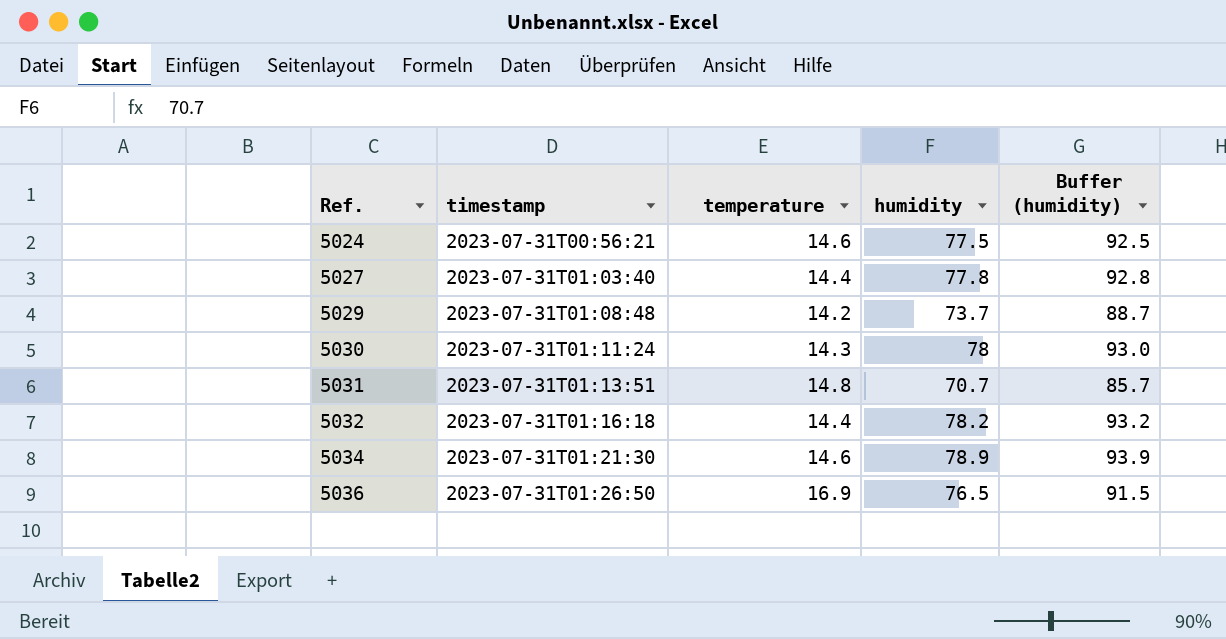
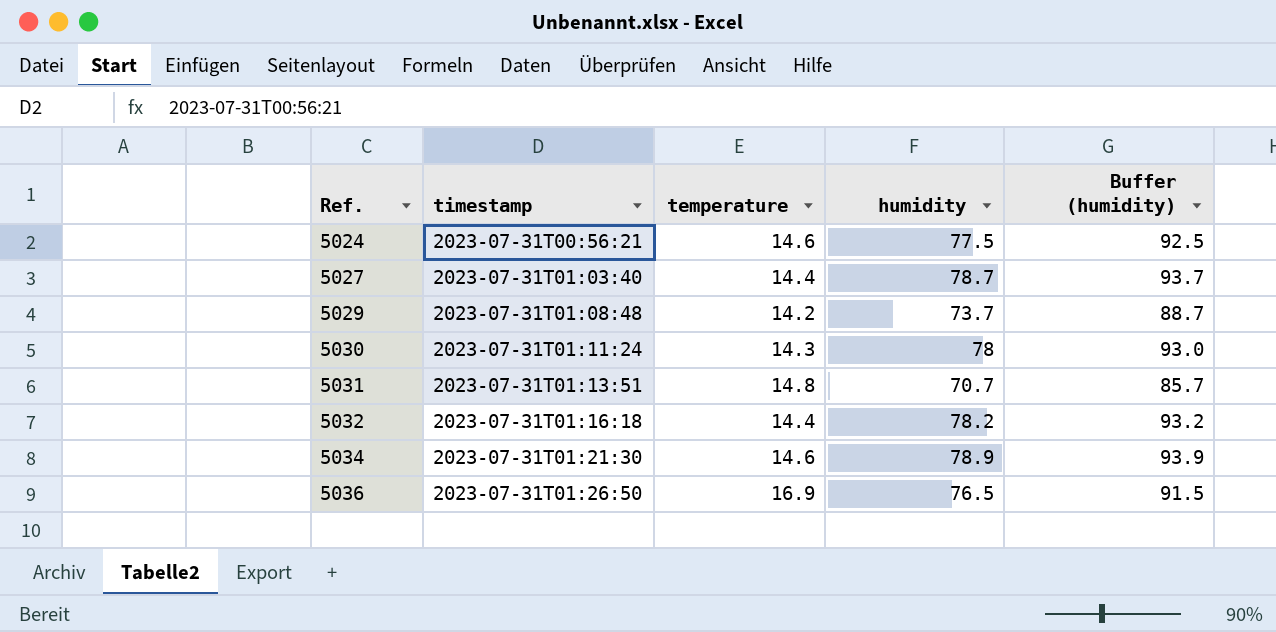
5027 | humidity: 77.8 -> 78.7
5027 | Buffer (humidity): 92.8 -> 93.7

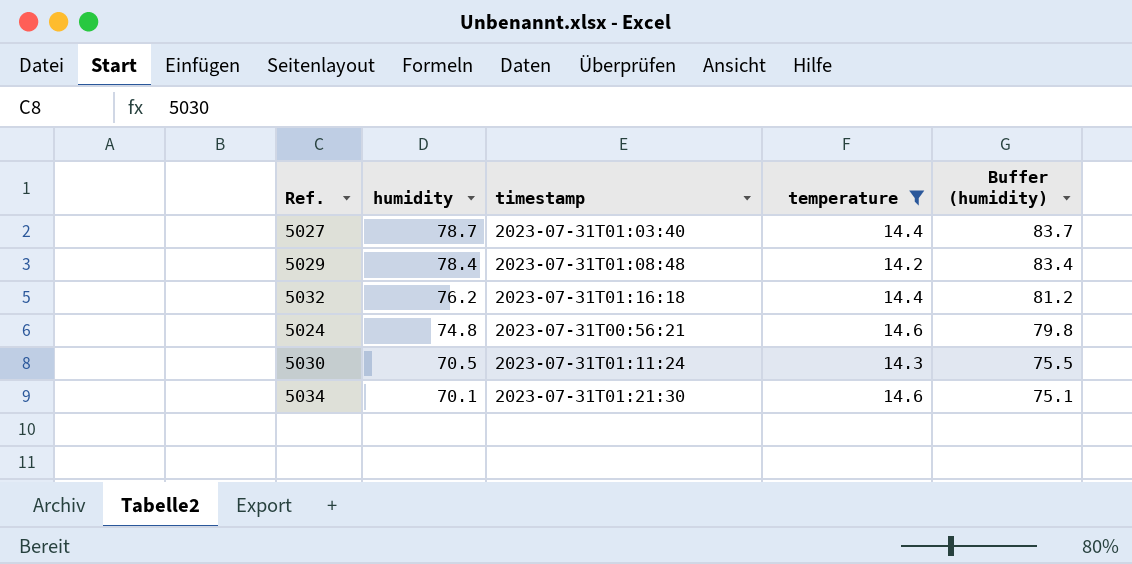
filter: none -> temperature <= 14.6
row order: Ref. ascending -> humidity descending
column humidity | position: 4 -> 2
column Buffer (humidity) | formula: [humidity] + 15 -> [humidity] + 5
5029 | humidity: 73.7 -> 78.4
5032 | humidity: 78.2 -> 76.2
5024 | humidity: 77.5 -> 74.8
5030 | humidity: 78 -> 70.5
5034 | humidity: 78.9 -> 70.1

